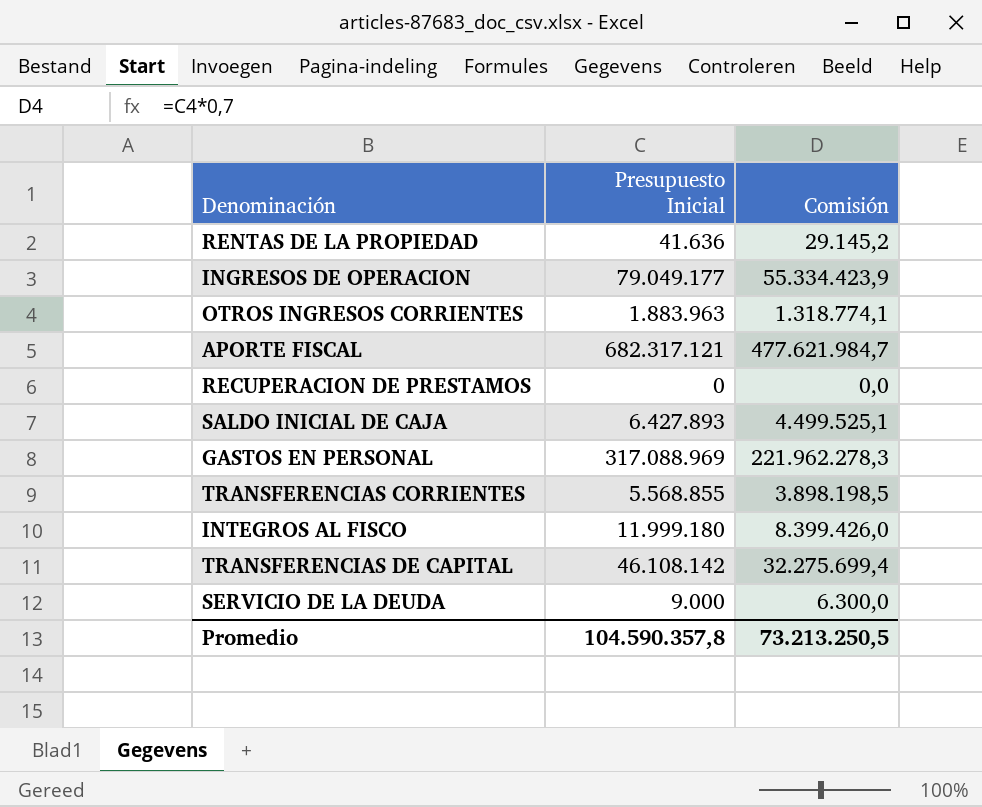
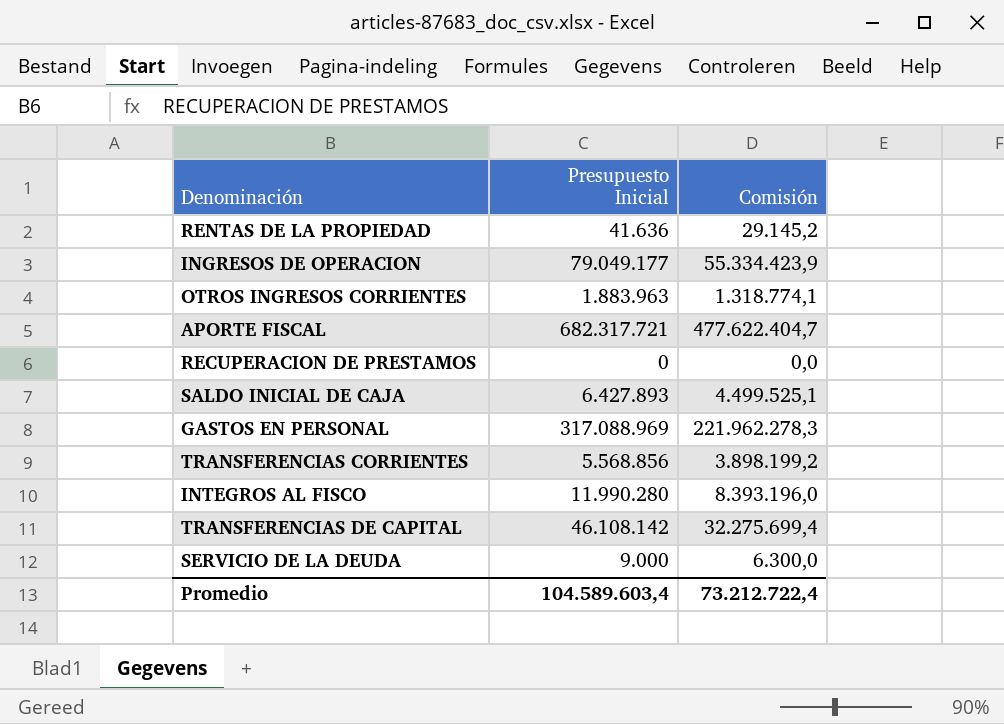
APORTE FISCAL | Presupuesto Inicial: 682.317.121 -> 682.317.721
APORTE FISCAL | Comisión: 477.621.984,7 -> 477.622.404,7
TRANSFERENCIAS CORRIENTES | Presupuesto Inicial: 5.568.855 -> 5.568.856
TRANSFERENCIAS CORRIENTES | Comisión: 3.898.198,5 -> 3.898.199,2
INTEGROS AL FISCO | Presupuesto Inicial: 11.999.180 -> 11.990.280
INTEGROS AL FISCO | Comisión: 8.399.426,0 -> 8.393.196,0
Promedio | Presupuesto Inicial: 104.590.357,8 -> 104.589.603,4
Promedio | Comisión: 73.213.250,5 -> 73.212.722,4

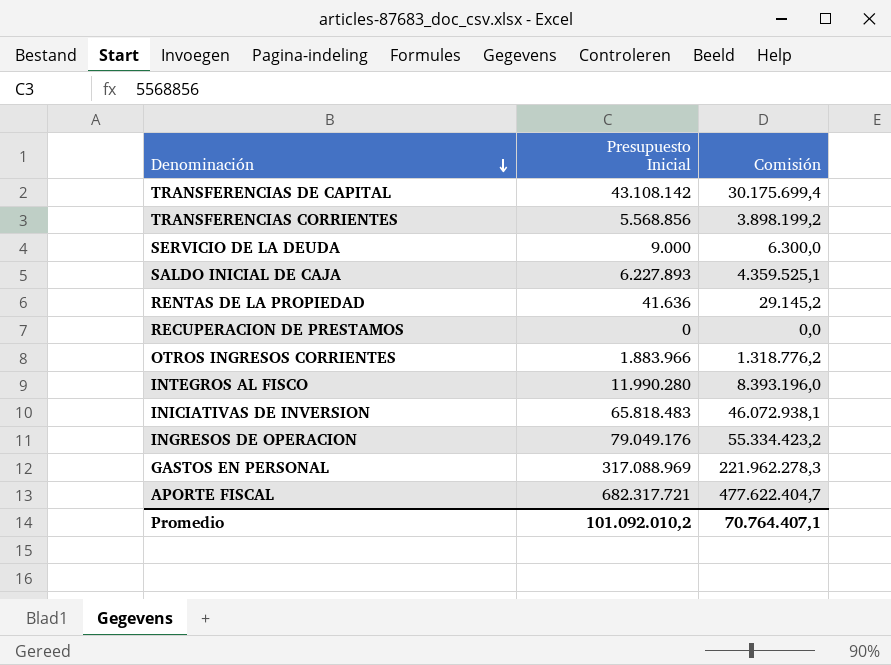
row order: none -> Denominación descending
TRANSFERENCIAS DE CAPITAL | Presupuesto Inicial: 46.108.142 -> 43.108.142
TRANSFERENCIAS DE CAPITAL | Comisión: 32.275.699,4 -> 30.175.699,4
SALDO INICIAL DE CAJA | Presupuesto Inicial: 6.427.893 -> 6.227.893
SALDO INICIAL DE CAJA | Comisión: 4.499.525,1 -> 4.359.525,1
OTROS INGRESOS CORRIENTES | Presupuesto Inicial: 1.883.963 -> 1.883.966
OTROS INGRESOS CORRIENTES | Comisión: 1.318.774,1 -> 1.318.776,2
row INICIATIVAS DE INVERSION: none -> 65.818.483 | 46.072.938,1
INGRESOS DE OPERACION | Presupuesto Inicial: 79.049.177 -> 79.049.176
INGRESOS DE OPERACION | Comisión: 55.334.423,9 -> 55.334.423,2
Promedio | Presupuesto Inicial: 104.589.603,4 -> 101.092.010,2
Promedio | Comisión: 73.212.722,4 -> 70.764.407,1

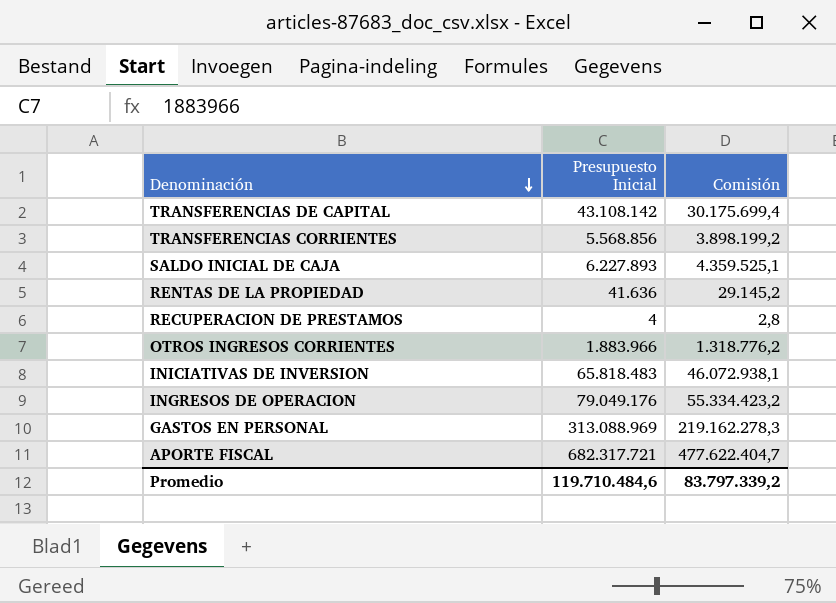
row SERVICIO DE LA DEUDA: 9.000 | 6.300,0 -> none
row INTEGROS AL FISCO: 11.990.280 | 8.393.196,0 -> none
RECUPERACION DE PRESTAMOS | Presupuesto Inicial: 0 -> 4
RECUPERACION DE PRESTAMOS | Comisión: 0,0 -> 2,8
GASTOS EN PERSONAL | Presupuesto Inicial: 317.088.969 -> 313.088.969
GASTOS EN PERSONAL | Comisión: 221.962.278,3 -> 219.162.278,3
Promedio | Presupuesto Inicial: 101.092.010,2 -> 119.710.484,6
Promedio | Comisión: 70.764.407,1 -> 83.797.339,2

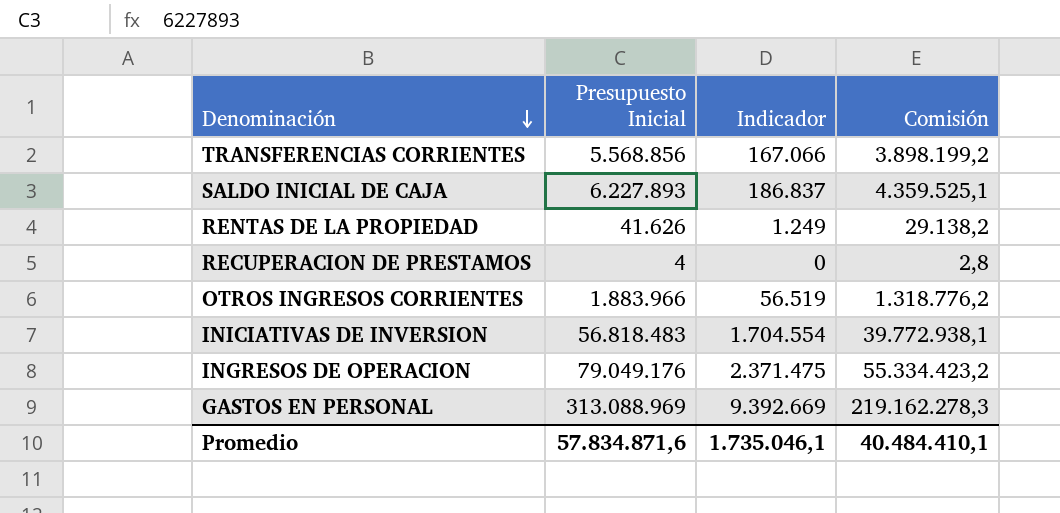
column Indicador | formula: none -> [Presupuesto Inicial] * 0,03
row TRANSFERENCIAS DE CAPITAL: 43.108.142 | 30.175.699,4 -> none
row APORTE FISCAL: 682.317.721 | 477.622.404,7 -> none
RENTAS DE LA PROPIEDAD | Presupuesto Inicial: 41.636 -> 41.626
RENTAS DE LA PROPIEDAD | Comisión: 29.145,2 -> 29.138,2
INICIATIVAS DE INVERSION | Presupuesto Inicial: 65.818.483 -> 56.818.483
INICIATIVAS DE INVERSION | Comisión: 46.072.938,1 -> 39.772.938,1
Promedio | Presupuesto Inicial: 119.710.484,6 -> 57.834.871,6
Promedio | Comisión: 83.797.339,2 -> 40.484.410,1

